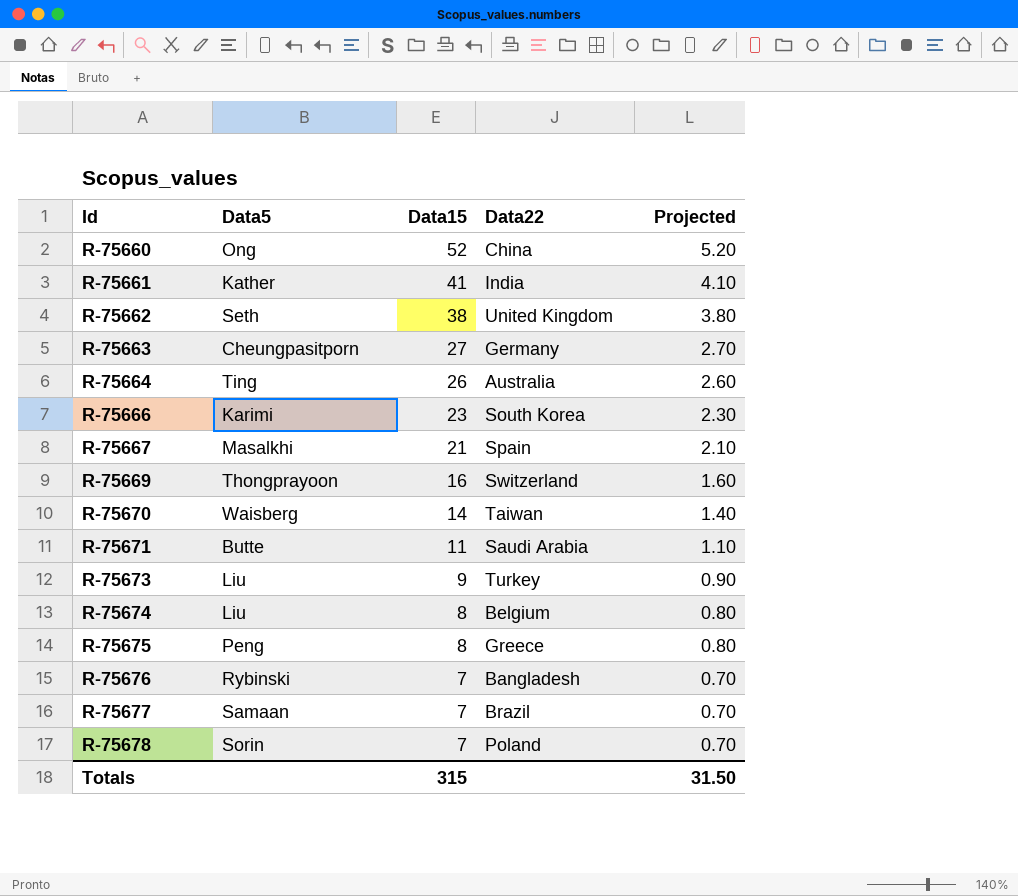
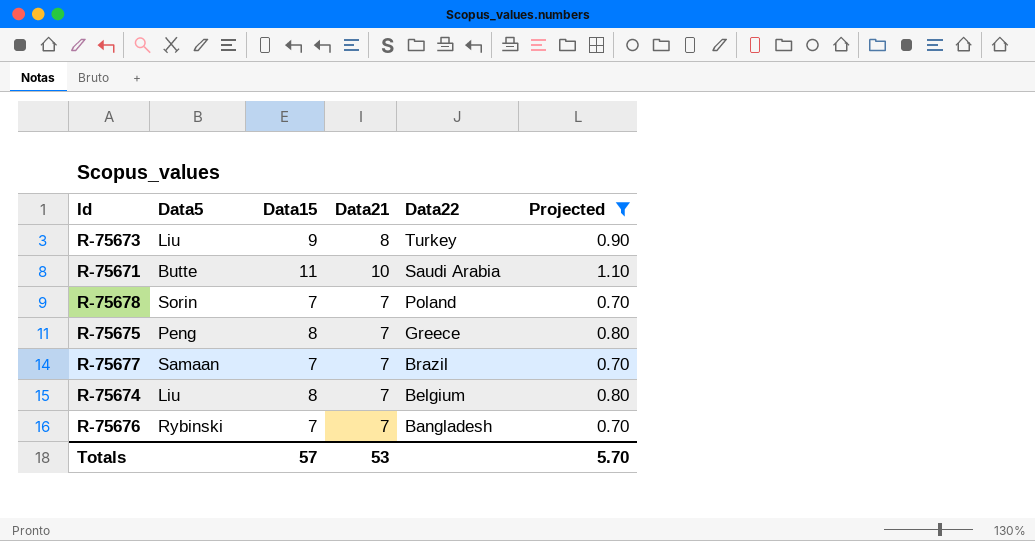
filter: none -> Projected <= 1.10
row order: Id ascending -> Data22 descending
column Data21 | position: none -> 4
Totals | Data15: 315 -> 57
Totals | Projected: 31.50 -> 5.70

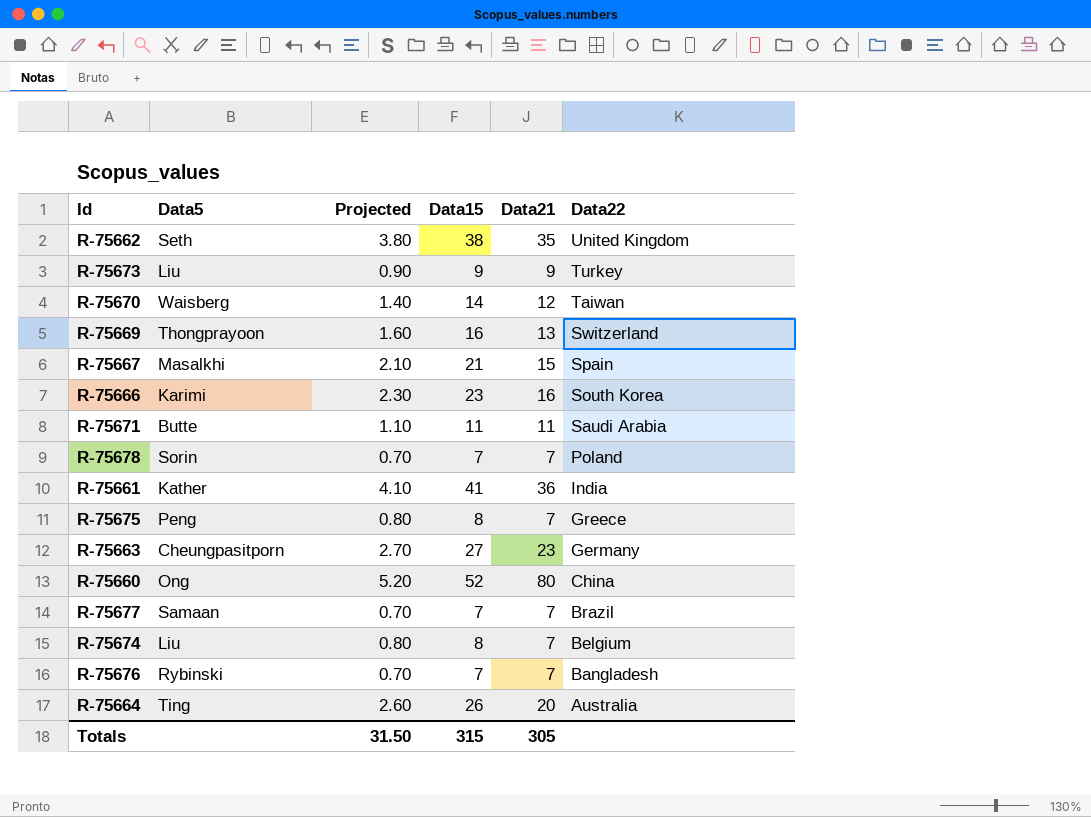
filter: Projected <= 1.10 -> none
column Projected | position: 6 -> 3
R-75673 | Data21: 8 -> 9
R-75671 | Data21: 10 -> 11
Totals | Projected: 5.70 -> 31.50
Totals | Data15: 57 -> 315
Totals | Data21: 53 -> 305

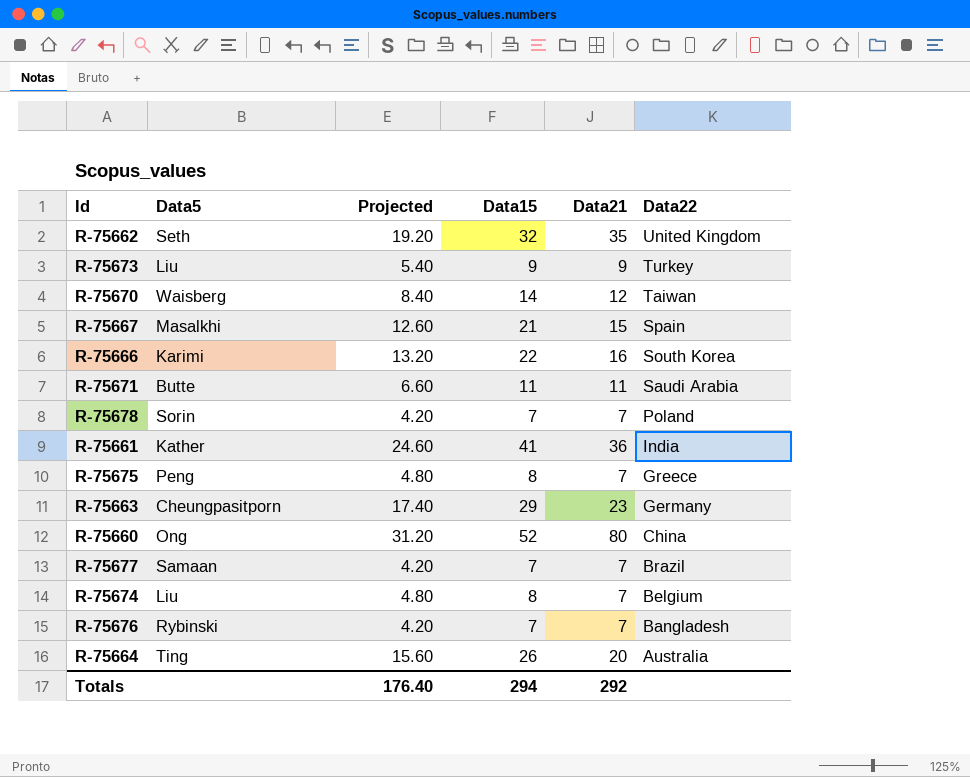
column Projected | formula: [Data15] * 0.1 -> [Data15] * 0.6
row R-75669: Thongprayoon | 1.60 | 16 | 13 | Switzerland -> none
R-75662 | Data15: 38 -> 32
R-75666 | Data15: 23 -> 22
R-75663 | Data15: 27 -> 29
Totals | Projected: 31.50 -> 176.40
Totals | Data15: 315 -> 294
Totals | Data21: 305 -> 292

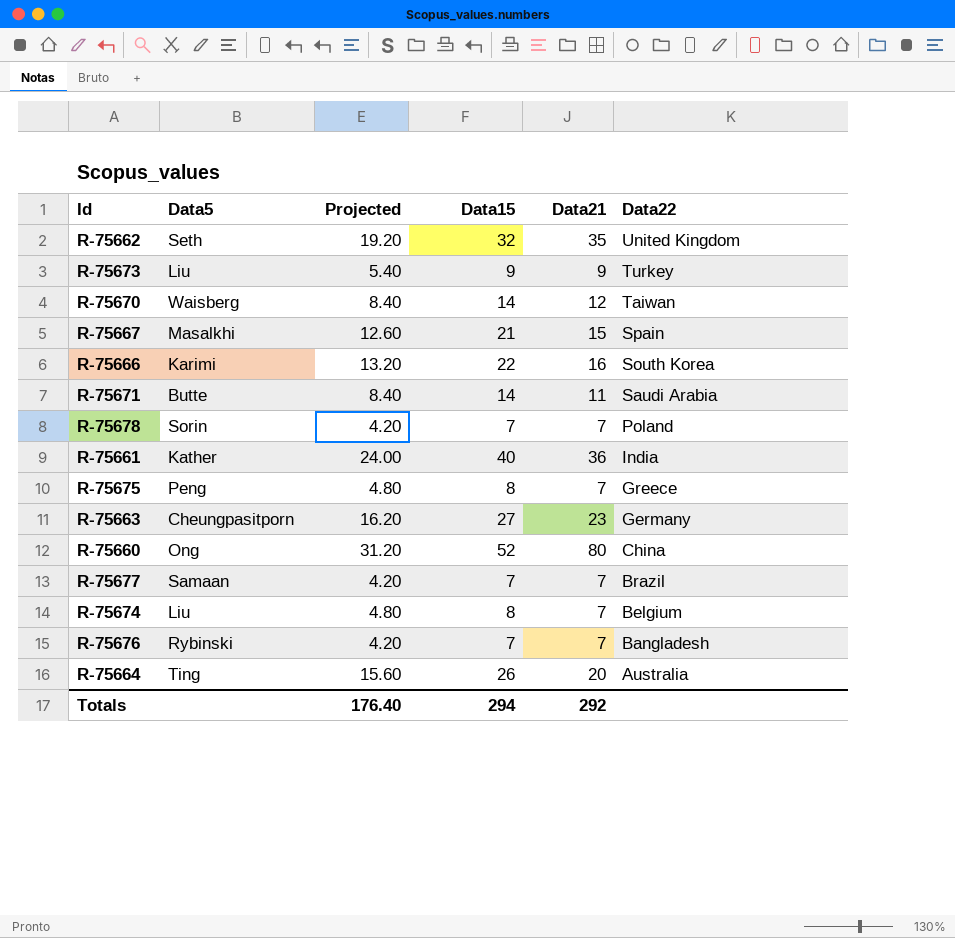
R-75671 | Projected: 6.60 -> 8.40
R-75671 | Data15: 11 -> 14
R-75661 | Projected: 24.60 -> 24.00
R-75661 | Data15: 41 -> 40
R-75663 | Projected: 17.40 -> 16.20
R-75663 | Data15: 29 -> 27

